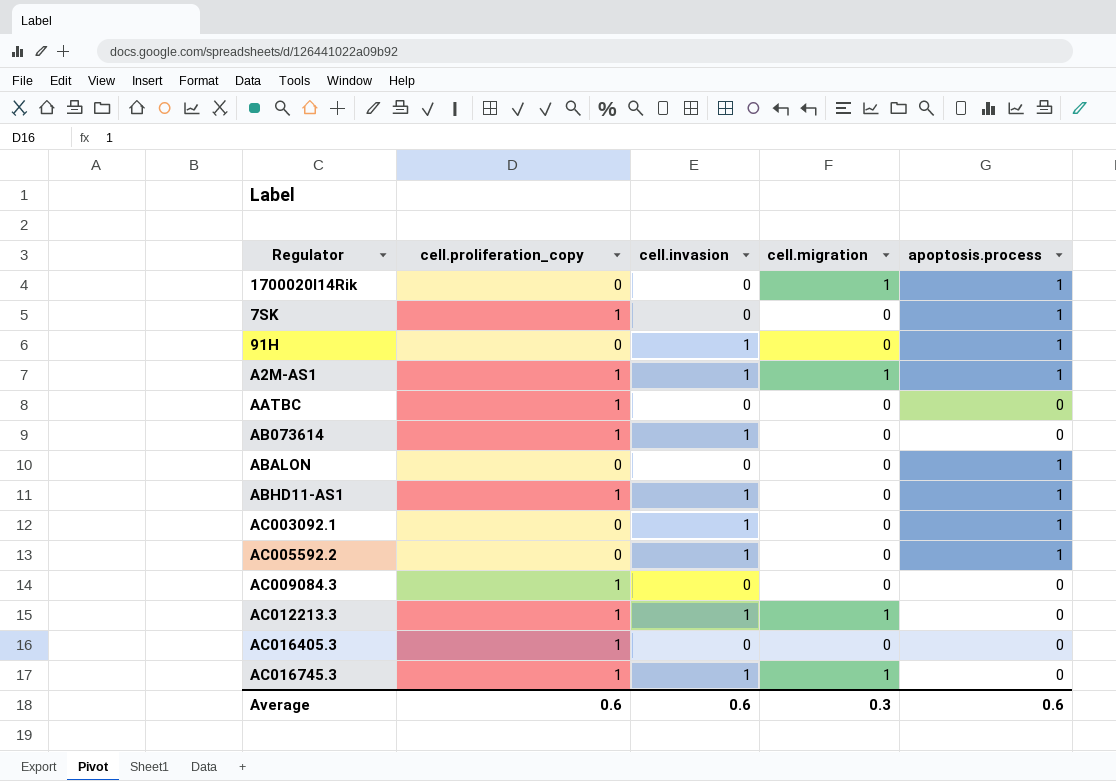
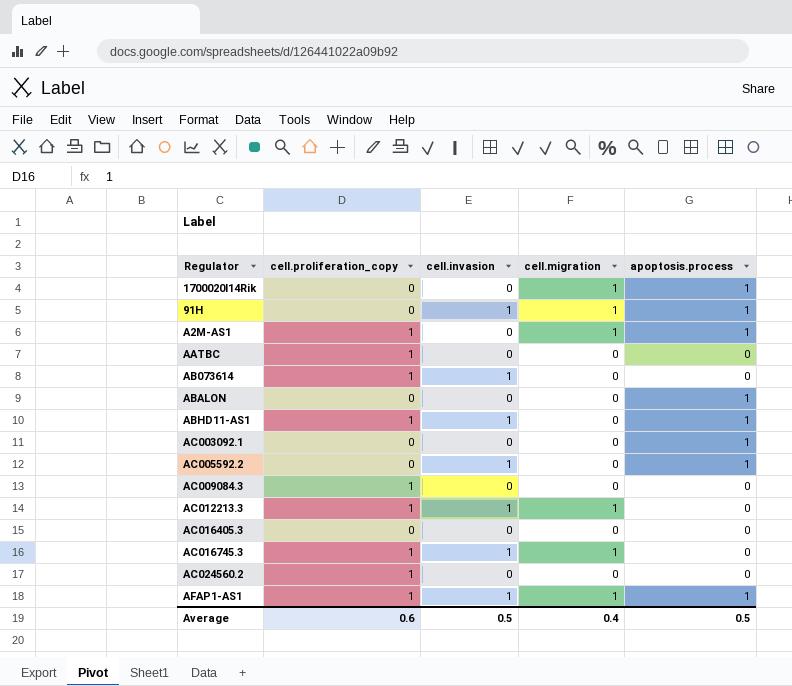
row 7SK: 1 | 0 | 0 | 1 -> none
91H | cell.migration: 0 -> 1
A2M-AS1 | cell.invasion: 1 -> 0
AC003092.1 | cell.invasion: 1 -> 0
AC016405.3 | cell.proliferation_copy: 1 -> 0
row AC024560.2: none -> 1 | 0 | 0 | 0
row AFAP1-AS1: none -> 1 | 1 | 1 | 1
Average | cell.invasion: 0.6 -> 0.5
Average | cell.migration: 0.3 -> 0.4
Average | apoptosis.process: 0.6 -> 0.5

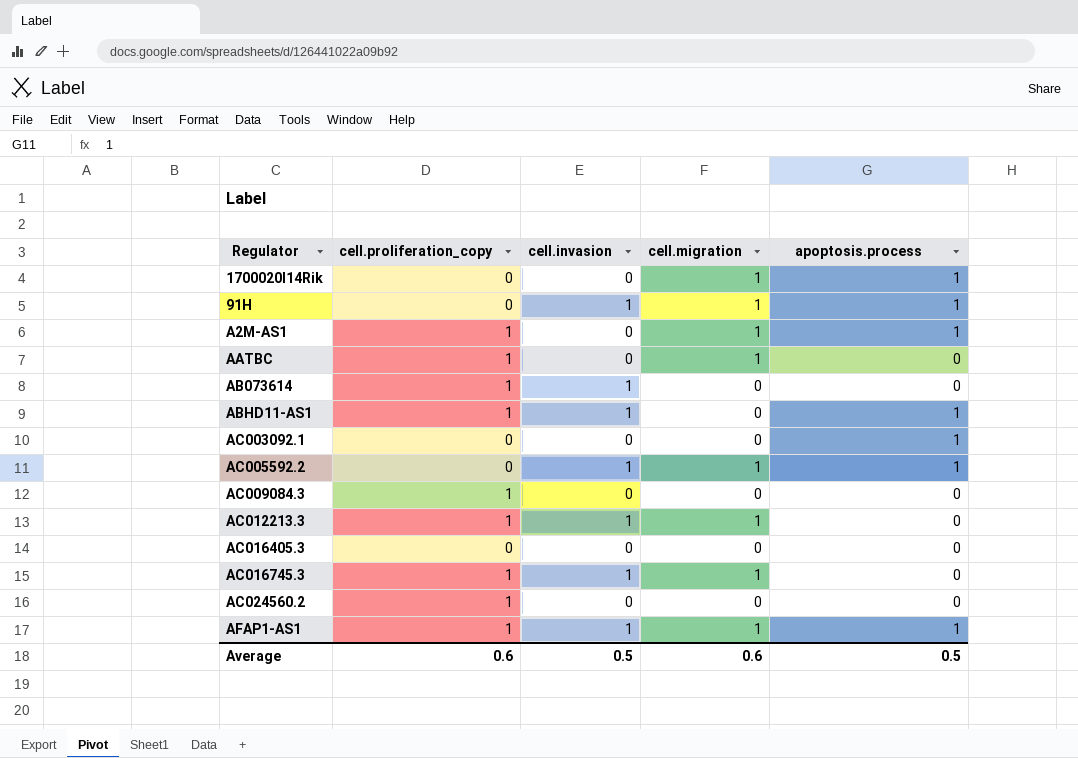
row ABALON: 0 | 0 | 0 | 1 -> none
AATBC | cell.migration: 0 -> 1
AC005592.2 | cell.migration: 0 -> 1
Average | cell.migration: 0.4 -> 0.6

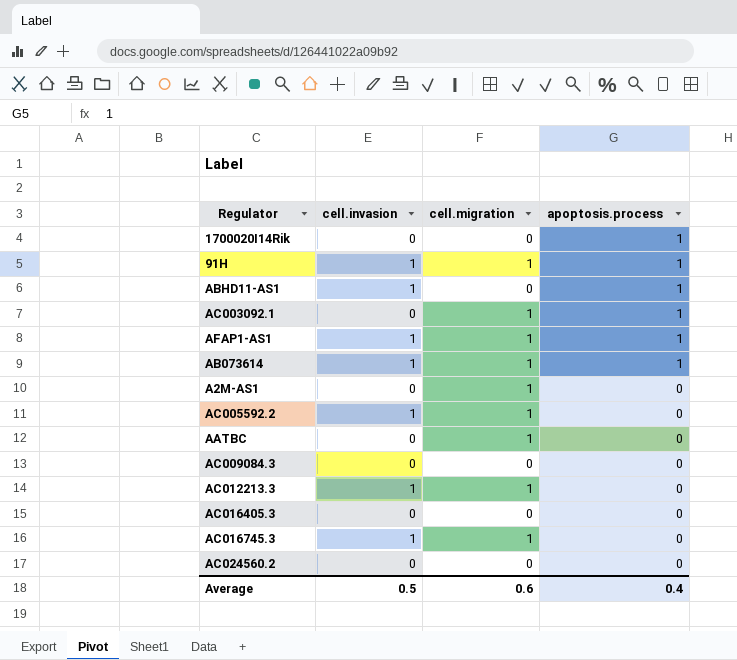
row order: none -> apoptosis.process descending
column cell.proliferation_copy | position: 2 -> none
1700020I14Rik | cell.migration: 1 -> 0
AC003092.1 | cell.migration: 0 -> 1
AB073614 | cell.migration: 0 -> 1
AB073614 | apoptosis.process: 0 -> 1
A2M-AS1 | apoptosis.process: 1 -> 0
AC005592.2 | apoptosis.process: 1 -> 0
Average | apoptosis.process: 0.5 -> 0.4

